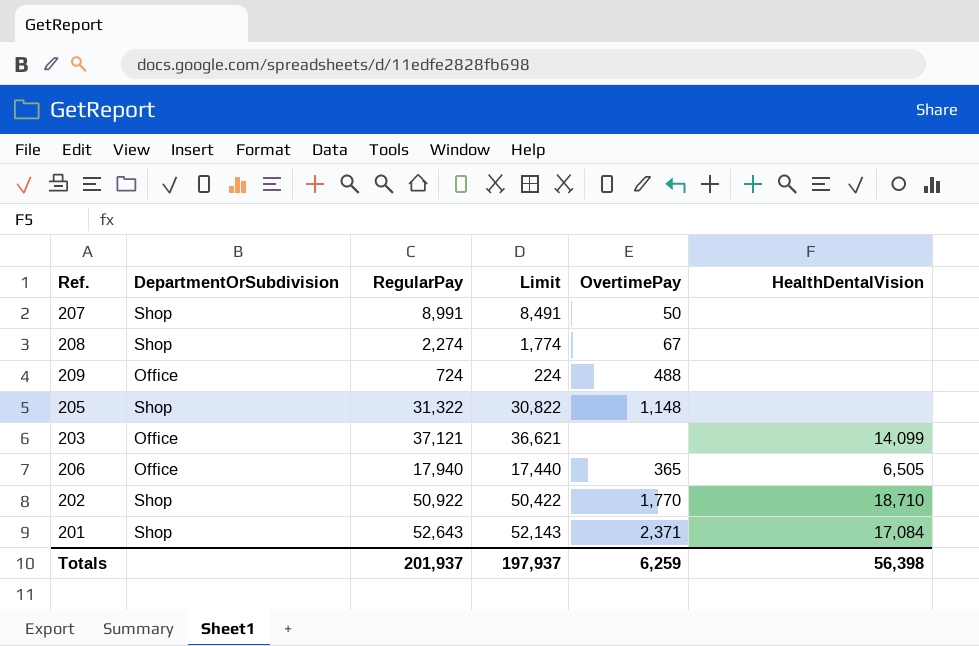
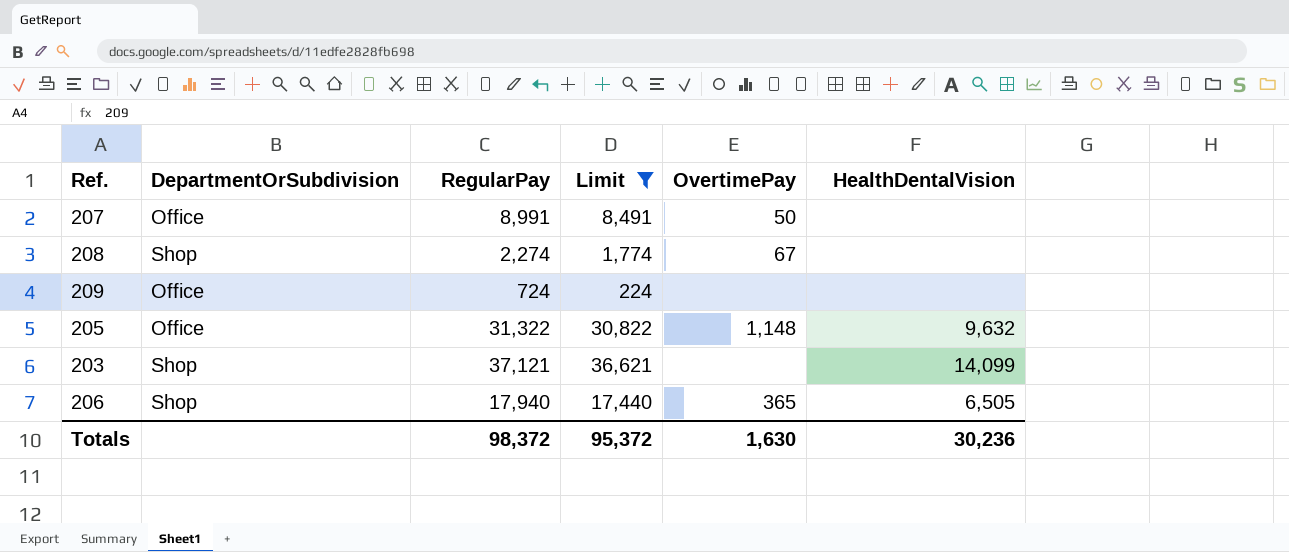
filter: none -> Limit <= 36,621
207 | DepartmentOrSubdivision: Shop -> Office
209 | OvertimePay: 488 -> none
205 | DepartmentOrSubdivision: Shop -> Office
205 | HealthDentalVision: none -> 9,632
203 | DepartmentOrSubdivision: Office -> Shop
206 | DepartmentOrSubdivision: Office -> Shop
Totals | RegularPay: 201,937 -> 98,372
Totals | Limit: 197,937 -> 95,372
Totals | OvertimePay: 6,259 -> 1,630
Totals | HealthDentalVision: 56,398 -> 30,236

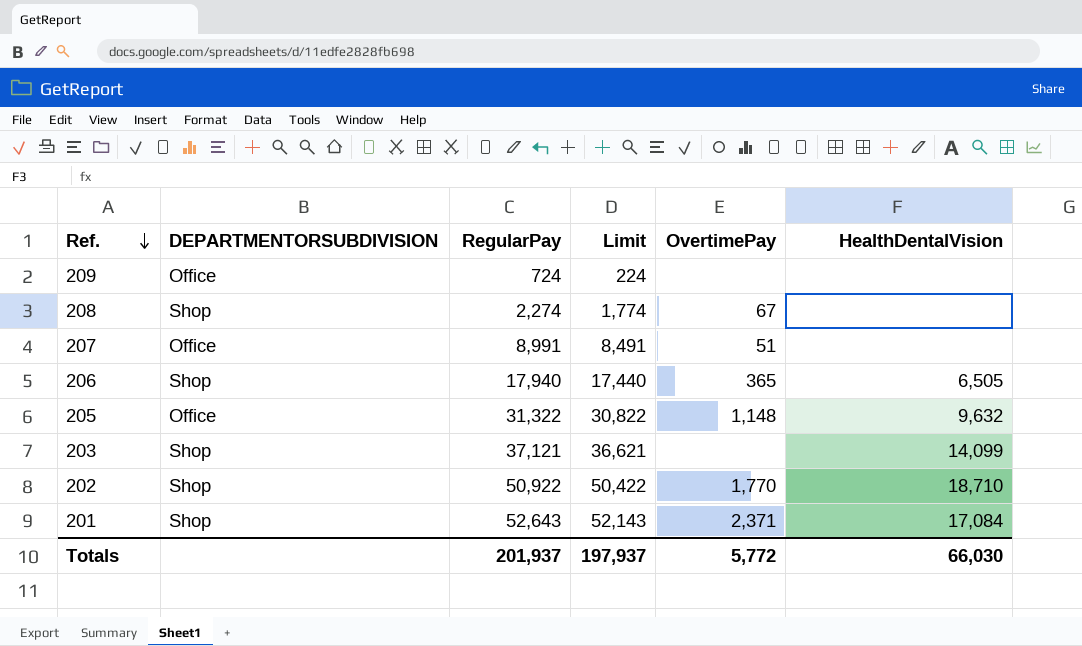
filter: Limit <= 36,621 -> none
row order: none -> Ref. descending
column name: DepartmentOrSubdivision -> DEPARTMENTORSUBDIVISION
207 | OvertimePay: 50 -> 51
Totals | RegularPay: 98,372 -> 201,937
Totals | Limit: 95,372 -> 197,937
Totals | OvertimePay: 1,630 -> 5,772
Totals | HealthDentalVision: 30,236 -> 66,030

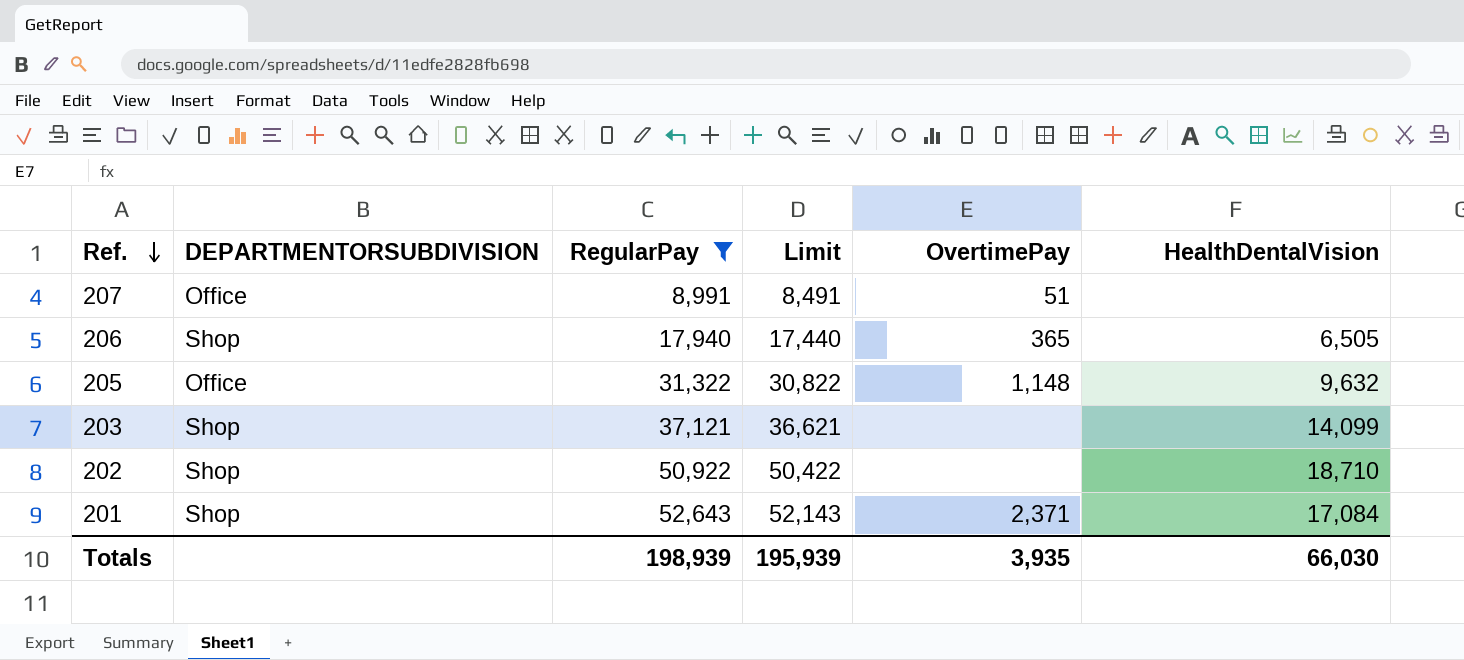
filter: none -> RegularPay >= 8,991
202 | OvertimePay: 1,770 -> none
Totals | RegularPay: 201,937 -> 198,939
Totals | Limit: 197,937 -> 195,939
Totals | OvertimePay: 5,772 -> 3,935

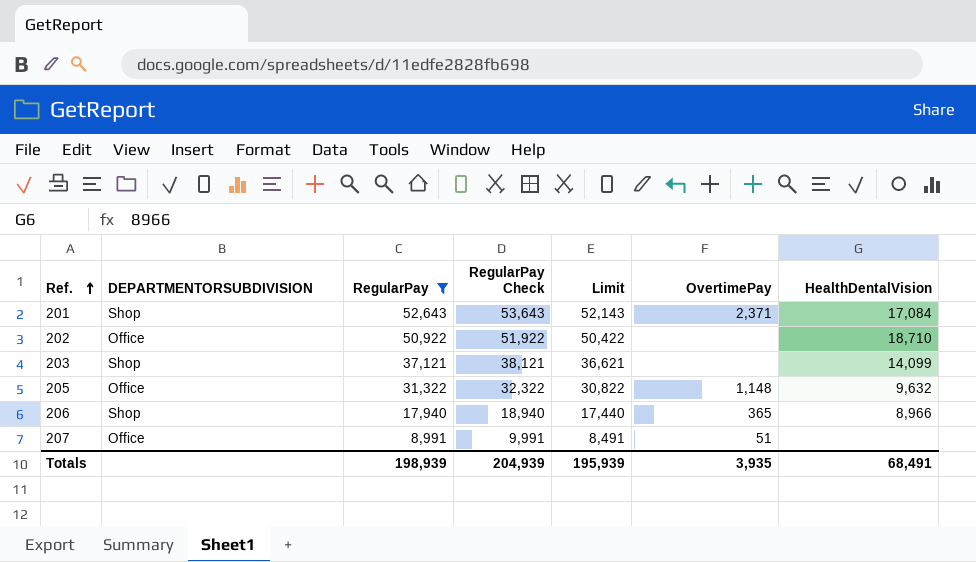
row order: Ref. descending -> Ref. ascending
column RegularPay Check | formula: none -> [RegularPay] + 1000
202 | DEPARTMENTORSUBDIVISION: Shop -> Office
206 | HealthDentalVision: 6,505 -> 8,966
Totals | HealthDentalVision: 66,030 -> 68,491

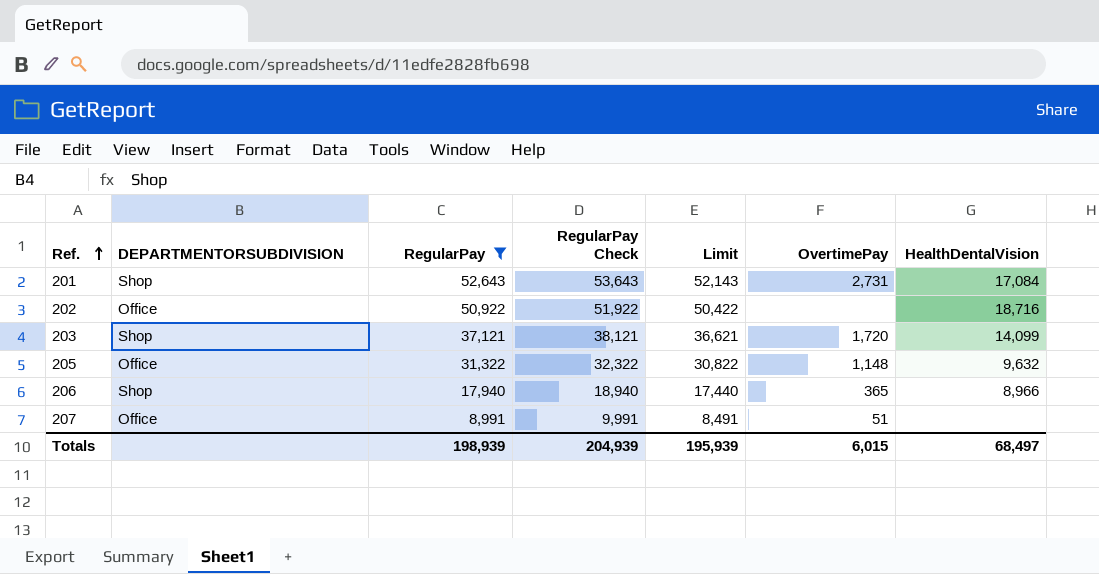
201 | OvertimePay: 2,371 -> 2,731
202 | HealthDentalVision: 18,710 -> 18,716
203 | OvertimePay: none -> 1,720
Totals | OvertimePay: 3,935 -> 6,015
Totals | HealthDentalVision: 68,491 -> 68,497

